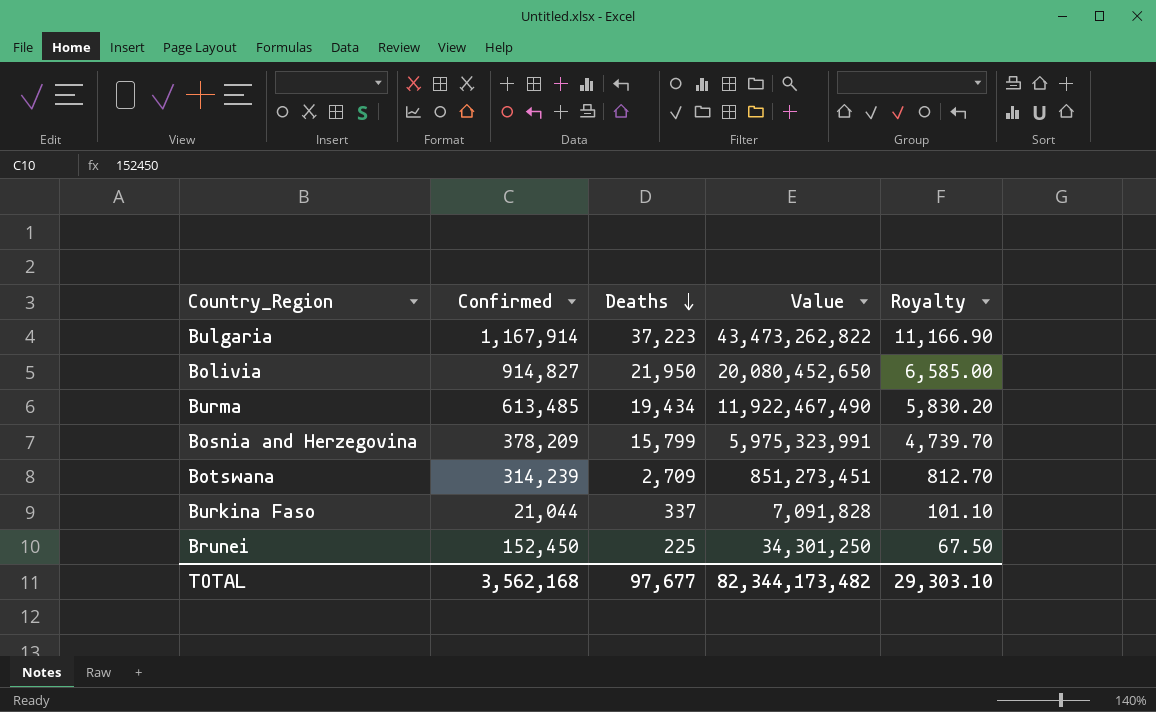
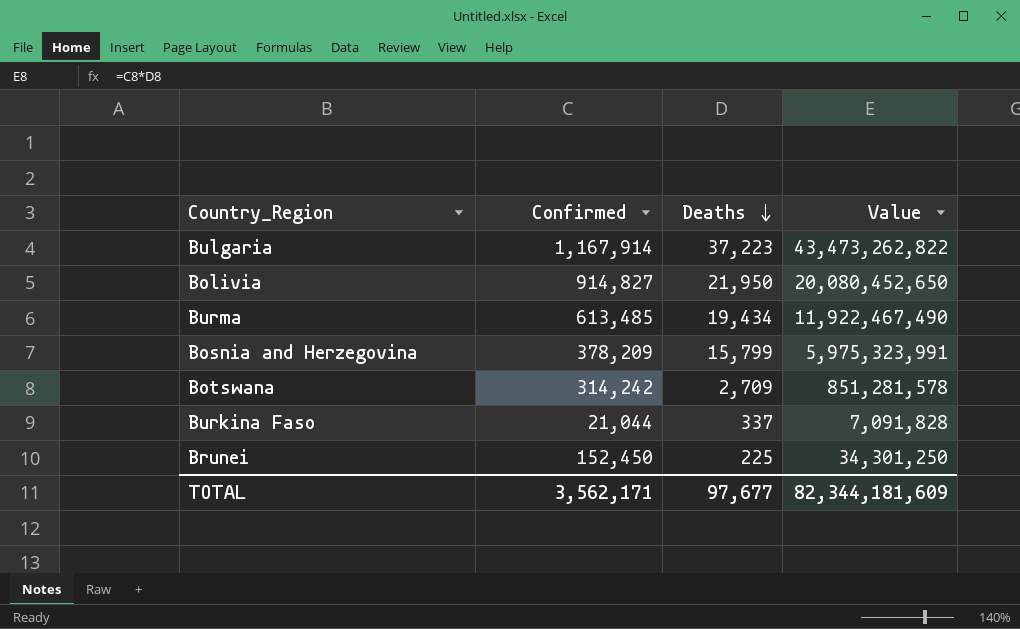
column Royalty | formula: [Deaths] * 0.3 -> none
Botswana | Confirmed: 314,239 -> 314,242
Botswana | Value: 851,273,451 -> 851,281,578
TOTAL | Confirmed: 3,562,168 -> 3,562,171
TOTAL | Value: 82,344,173,482 -> 82,344,181,609

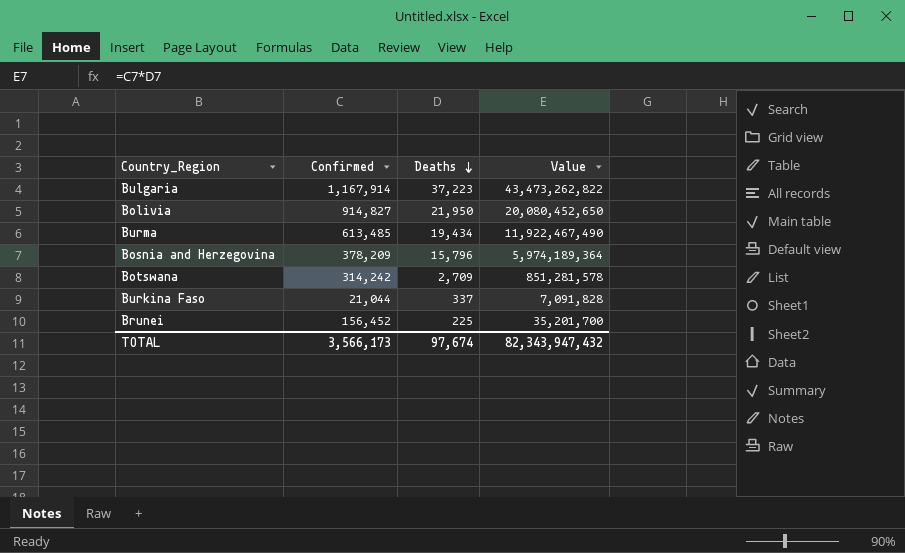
Bosnia and Herzegovina | Deaths: 15,799 -> 15,796
Bosnia and Herzegovina | Value: 5,975,323,991 -> 5,974,189,364
Brunei | Confirmed: 152,450 -> 156,452
Brunei | Value: 34,301,250 -> 35,201,700
TOTAL | Confirmed: 3,562,171 -> 3,566,173
TOTAL | Deaths: 97,677 -> 97,674
TOTAL | Value: 82,344,181,609 -> 82,343,947,432

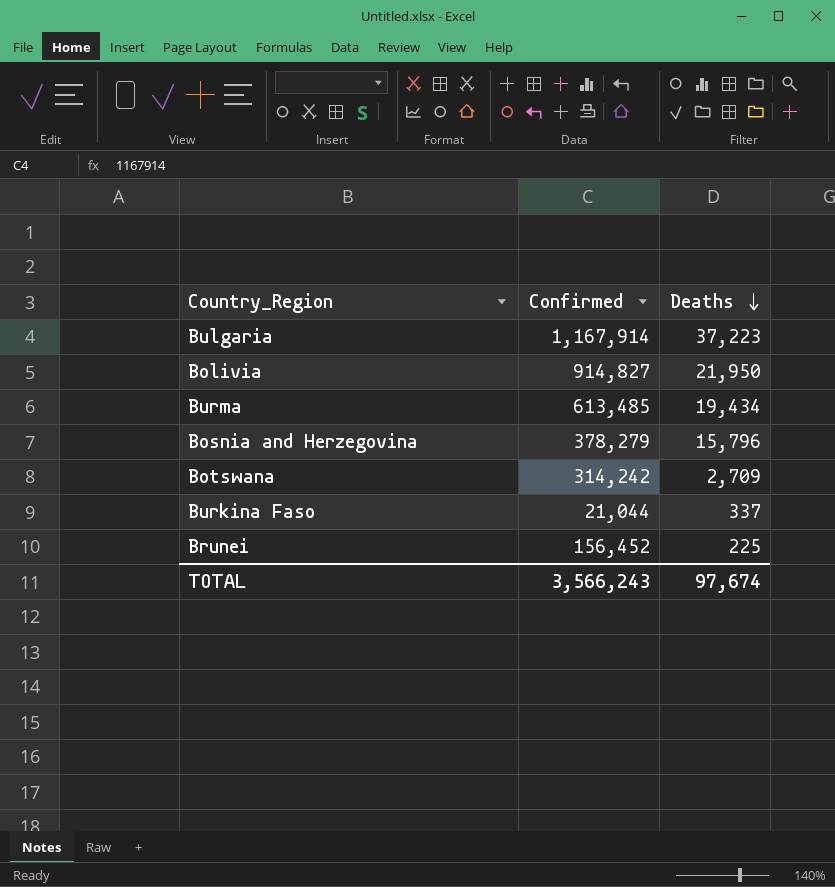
column Value | formula: [Confirmed] * [Deaths] -> none
Bosnia and Herzegovina | Confirmed: 378,209 -> 378,279
TOTAL | Confirmed: 3,566,173 -> 3,566,243

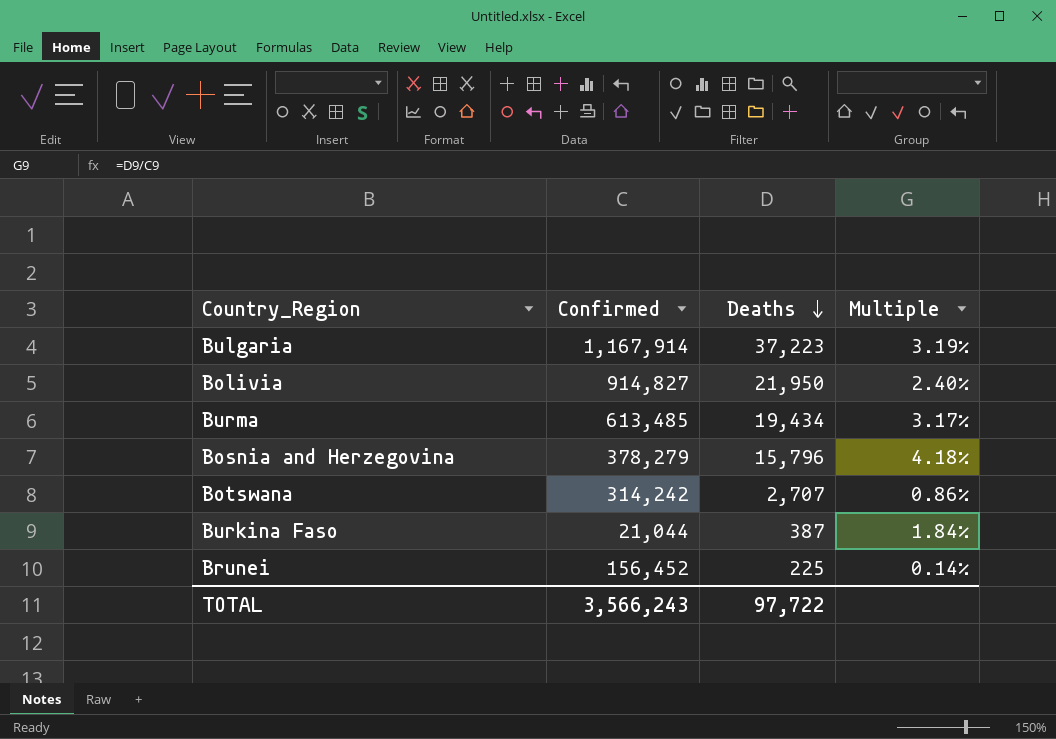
column Multiple | formula: none -> [Deaths] / [Confirmed]
Botswana | Deaths: 2,709 -> 2,707
Burkina Faso | Deaths: 337 -> 387
TOTAL | Deaths: 97,674 -> 97,722

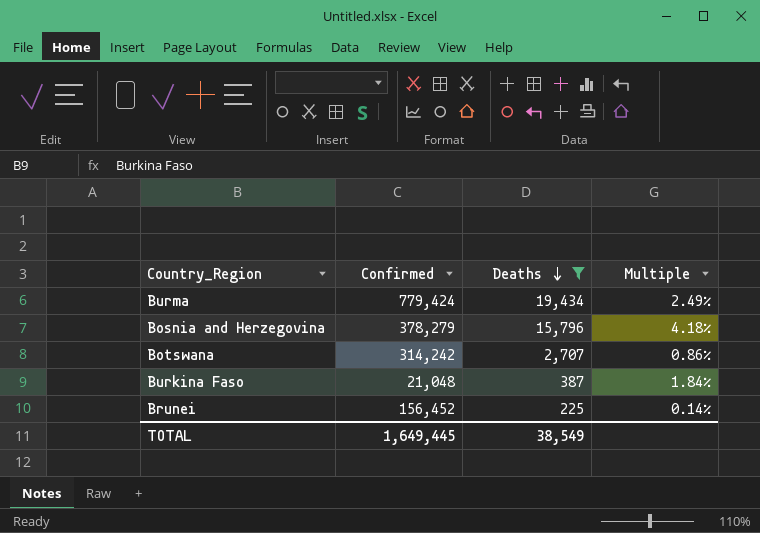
filter: none -> Deaths <= 19,434
Burma | Confirmed: 613,485 -> 779,424
Burma | Multiple: 3.17% -> 2.49%
Burkina Faso | Confirmed: 21,044 -> 21,048
TOTAL | Confirmed: 3,566,243 -> 1,649,445
TOTAL | Deaths: 97,722 -> 38,549

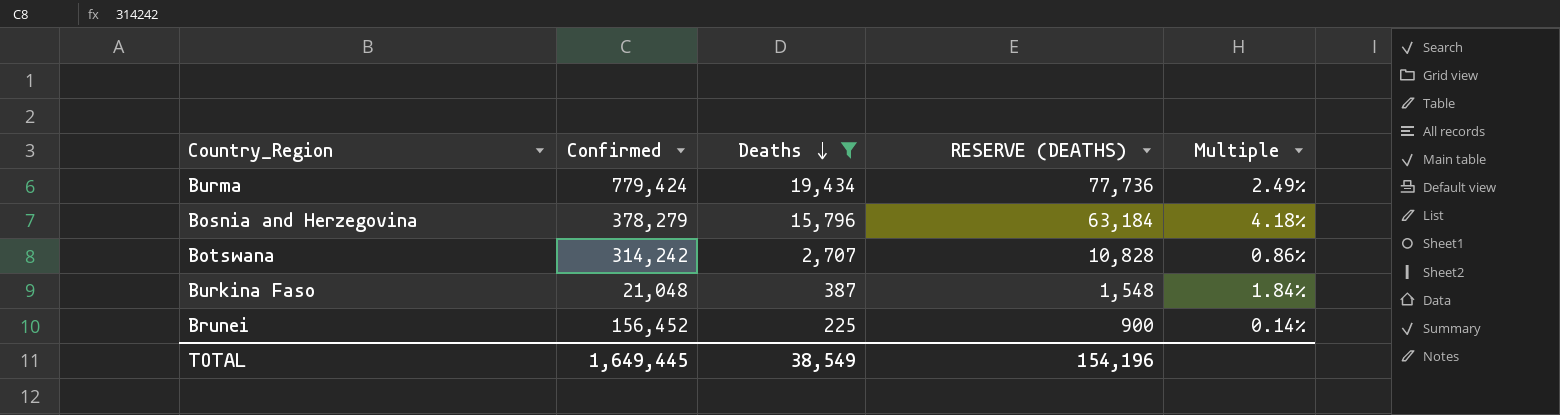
column RESERVE (DEATHS) | formula: none -> [Deaths] * 4

